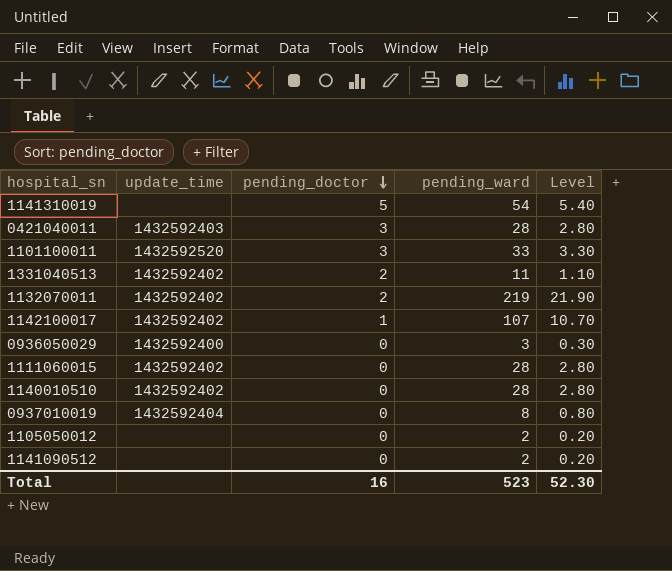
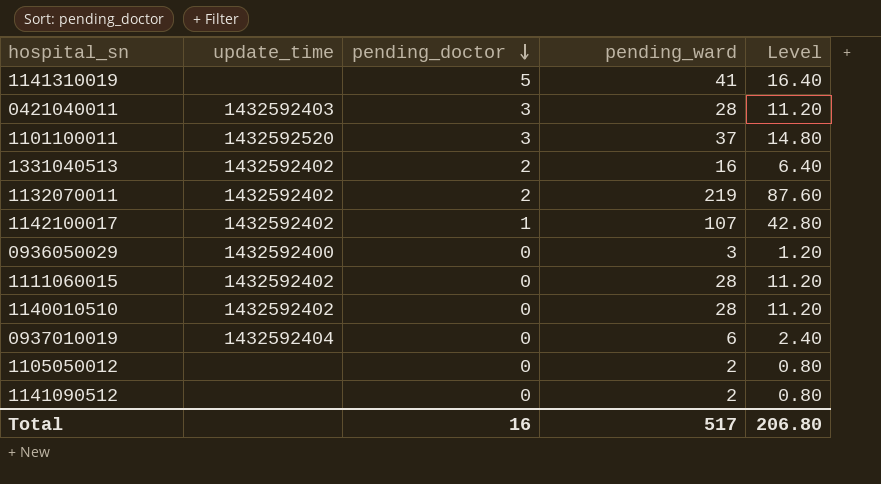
column Level | formula: [pending_ward] * 0.1 -> [pending_ward] * 0.4
1141310019 | pending_ward: 54 -> 41
1101100011 | pending_ward: 33 -> 37
1331040513 | pending_ward: 11 -> 16
0937010019 | pending_ward: 8 -> 6
Total | pending_ward: 523 -> 517
Total | Level: 52.30 -> 206.80

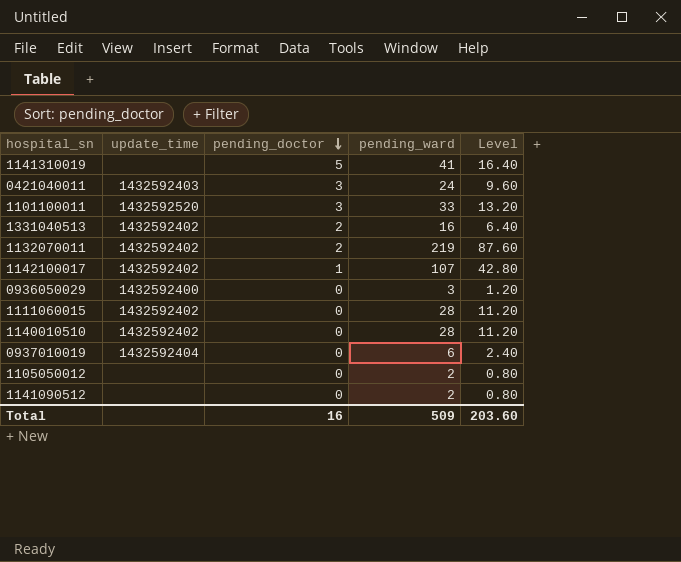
0421040011 | pending_ward: 28 -> 24
0421040011 | Level: 11.20 -> 9.60
1101100011 | pending_ward: 37 -> 33
1101100011 | Level: 14.80 -> 13.20
Total | pending_ward: 517 -> 509
Total | Level: 206.80 -> 203.60

